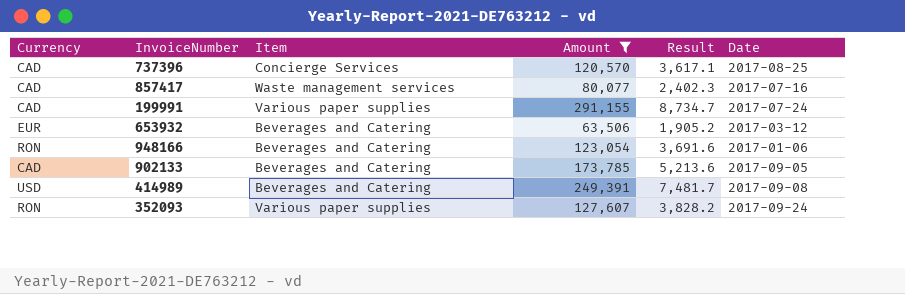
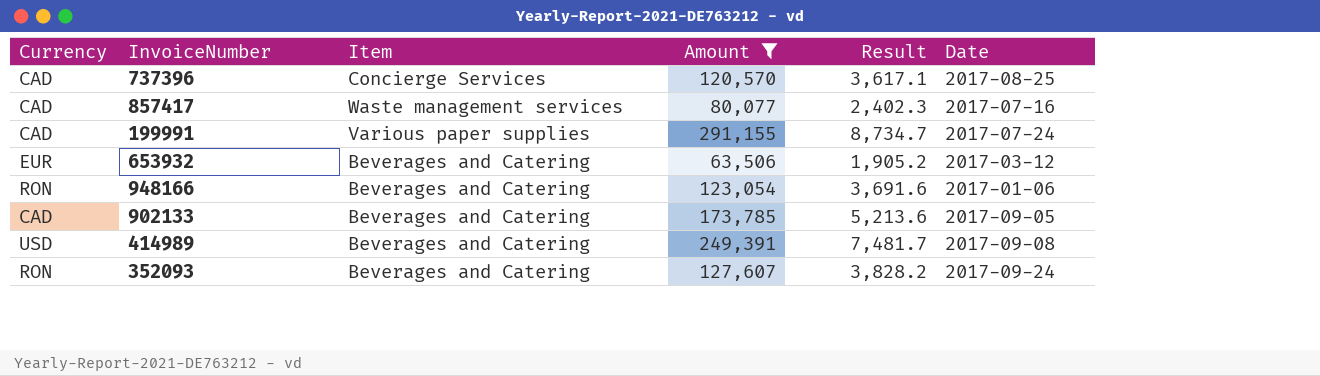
352093 | Item: Various paper supplies -> Beverages and Catering

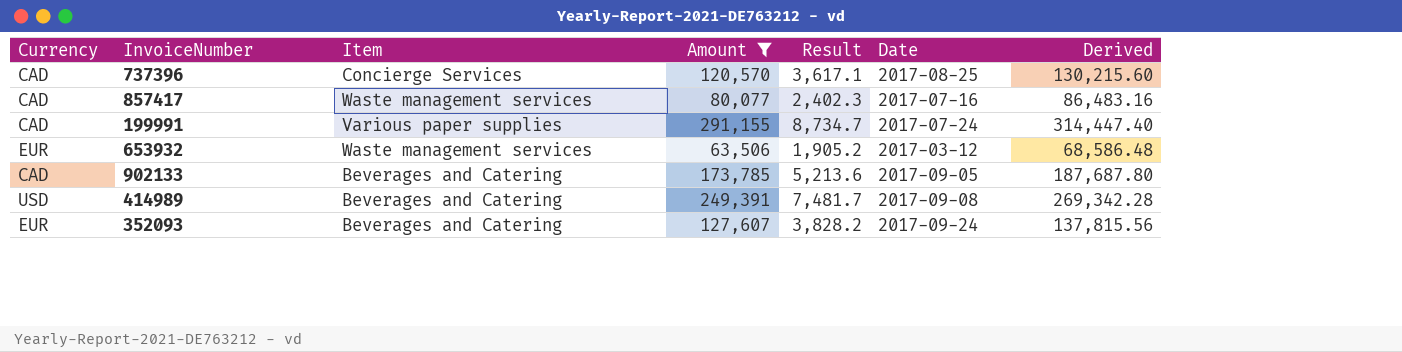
column Derived | formula: none -> [Amount] * 1.08
row 948166: RON | Beverages and Catering | 123,054 | 3,691.6 | 2017-01-06 -> none
653932 | Item: Beverages and Catering -> Waste management services
352093 | Currency: RON -> EUR

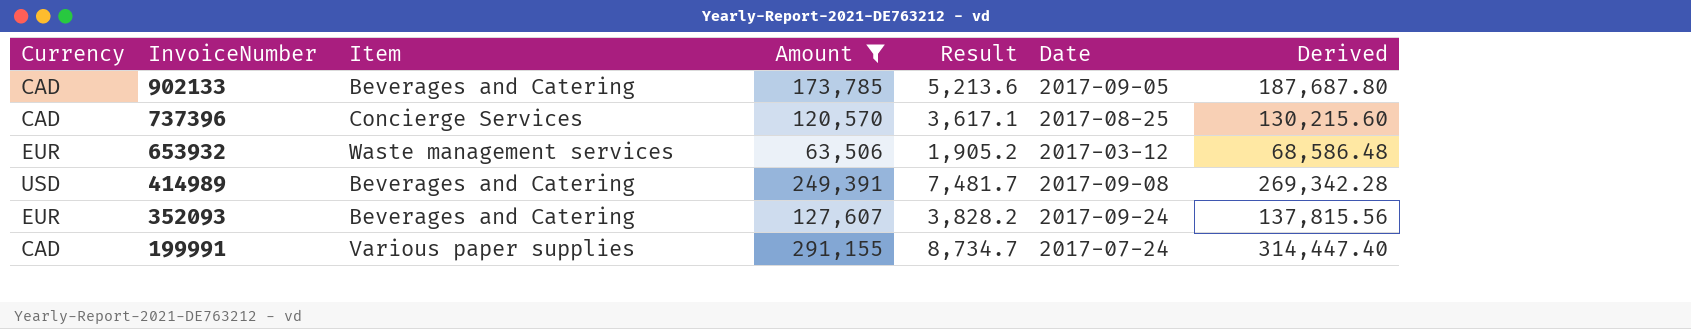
row order: none -> InvoiceNumber descending
row 857417: CAD | Waste management services | 80,077 | 2,402.3 | 2017-07-16 | 86,483.16 -> none

